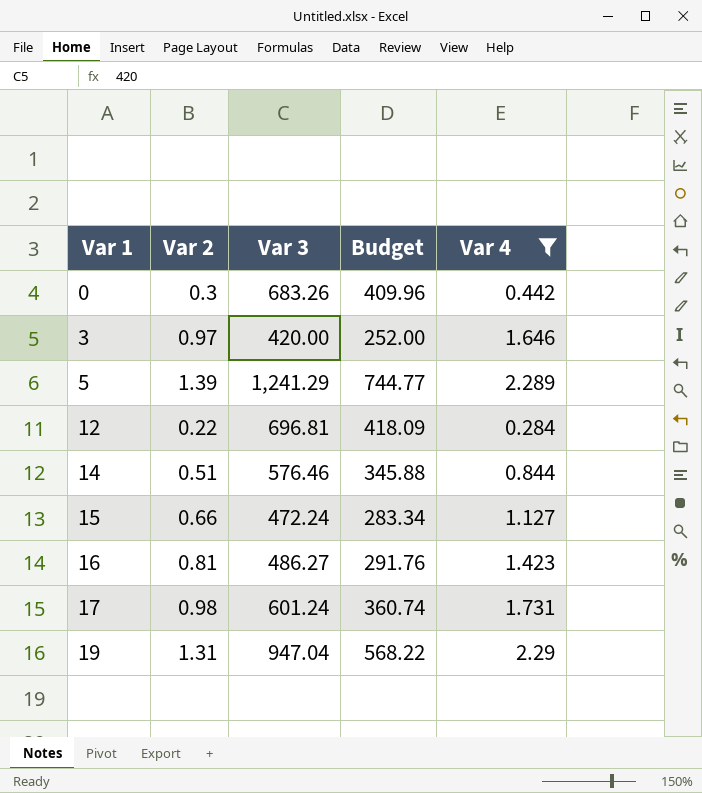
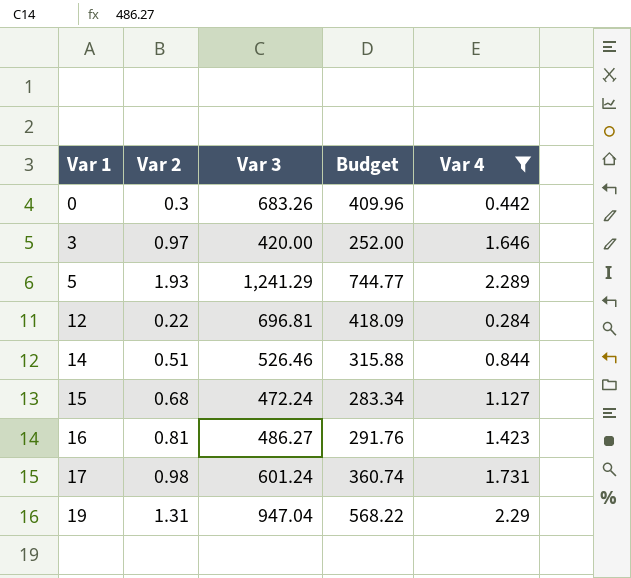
5 | Var 2: 1.39 -> 1.93
14 | Var 3: 576.46 -> 526.46
14 | Budget: 345.88 -> 315.88
15 | Var 2: 0.66 -> 0.68

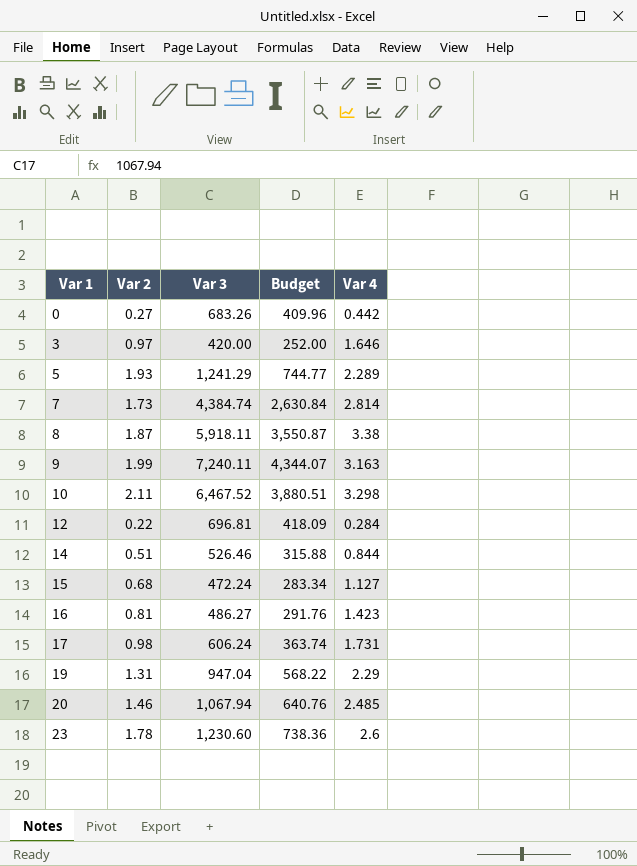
filter: Var 4 <= 2.29 -> none
0 | Var 2: 0.3 -> 0.27
17 | Var 3: 601.24 -> 606.24
17 | Budget: 360.74 -> 363.74

